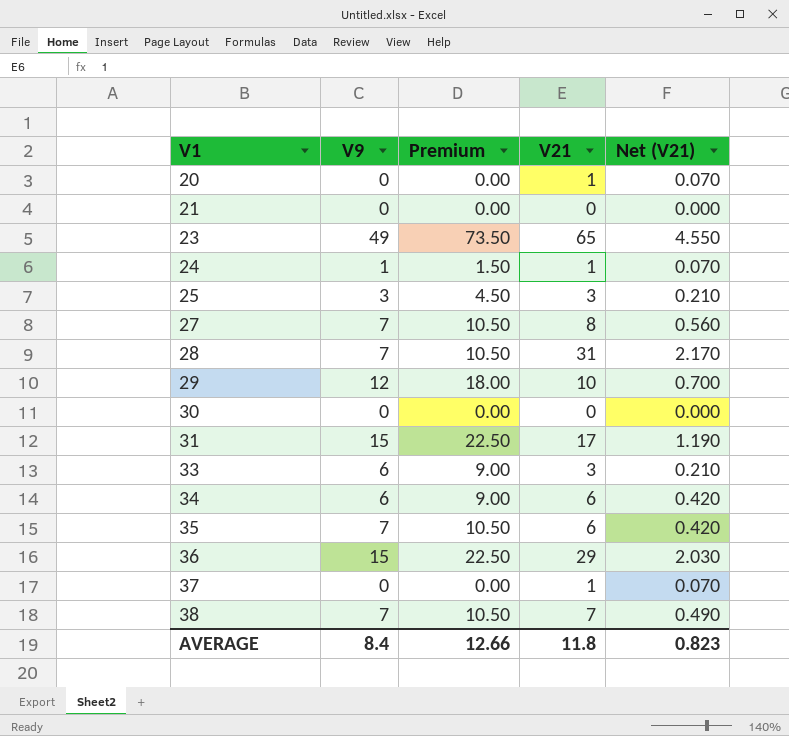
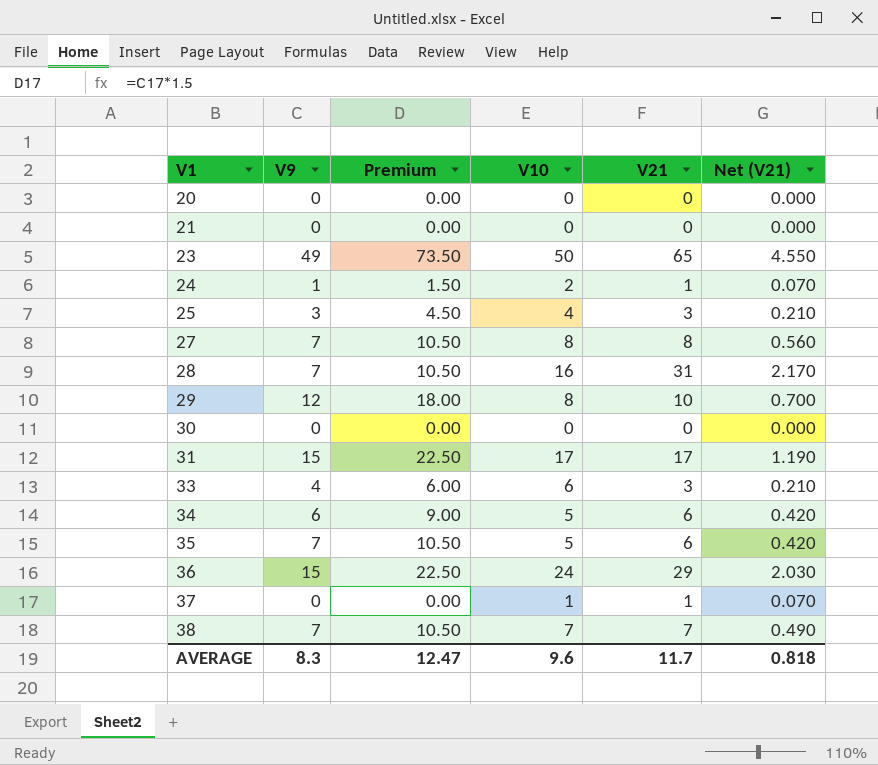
column V10 | position: none -> 4
20 | V21: 1 -> 0
20 | Net (V21): 0.070 -> 0.000
33 | V9: 6 -> 4
33 | Premium: 9.00 -> 6.00
AVERAGE | V9: 8.4 -> 8.3
AVERAGE | Premium: 12.66 -> 12.47
AVERAGE | V21: 11.8 -> 11.7
AVERAGE | Net (V21): 0.823 -> 0.818

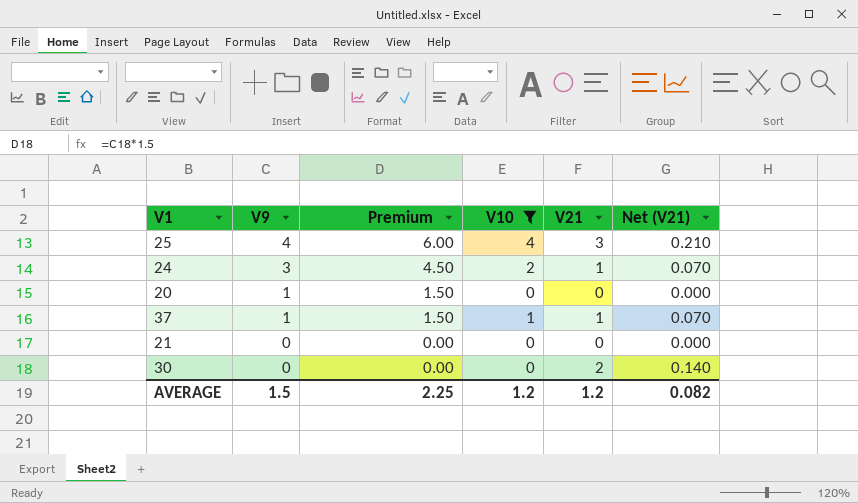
filter: none -> V10 <= 4
row order: V1 ascending -> V9 descending
25 | V9: 3 -> 4
25 | Premium: 4.50 -> 6.00
24 | V9: 1 -> 3
24 | Premium: 1.50 -> 4.50
20 | V9: 0 -> 1
20 | Premium: 0.00 -> 1.50
37 | V9: 0 -> 1
37 | Premium: 0.00 -> 1.50
30 | V21: 0 -> 2
30 | Net (V21): 0.000 -> 0.140
AVERAGE | V9: 8.3 -> 1.5
AVERAGE | Premium: 12.47 -> 2.25
AVERAGE | V10: 9.6 -> 1.2
AVERAGE | V21: 11.7 -> 1.2
AVERAGE | Net (V21): 0.818 -> 0.082

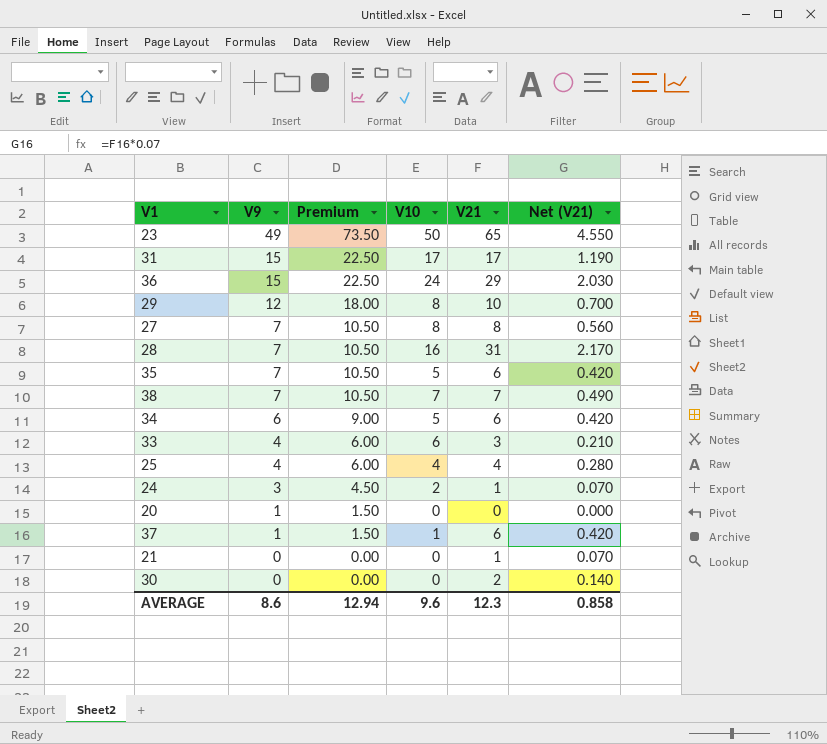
filter: V10 <= 4 -> none
25 | V21: 3 -> 4
25 | Net (V21): 0.210 -> 0.280
37 | V21: 1 -> 6
37 | Net (V21): 0.070 -> 0.420
21 | V21: 0 -> 1
21 | Net (V21): 0.000 -> 0.070
AVERAGE | V9: 1.5 -> 8.6
AVERAGE | Premium: 2.25 -> 12.94
AVERAGE | V10: 1.2 -> 9.6
AVERAGE | V21: 1.2 -> 12.3
AVERAGE | Net (V21): 0.082 -> 0.858

